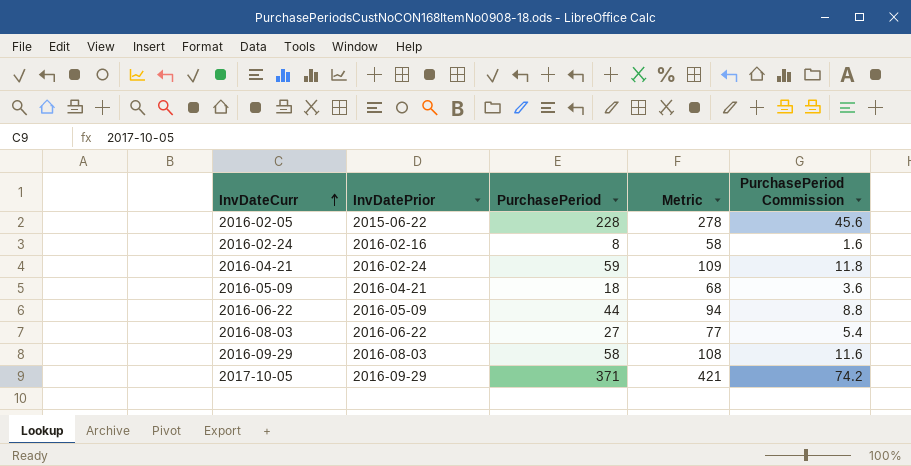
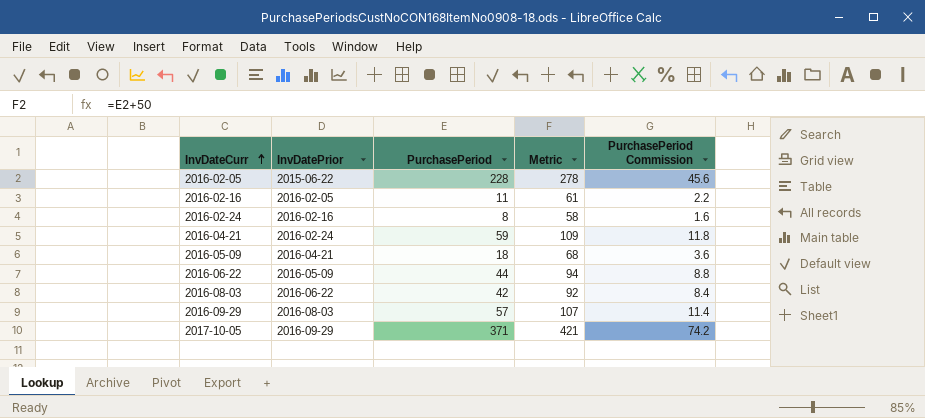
row 2016-02-16: none -> 2016-02-05 | 11 | 61 | 2.2
2016-08-03 | PurchasePeriod: 27 -> 42
2016-08-03 | Metric: 77 -> 92
2016-08-03 | PurchasePeriod Commission: 5.4 -> 8.4
2016-09-29 | PurchasePeriod: 58 -> 57
2016-09-29 | Metric: 108 -> 107
2016-09-29 | PurchasePeriod Commission: 11.6 -> 11.4

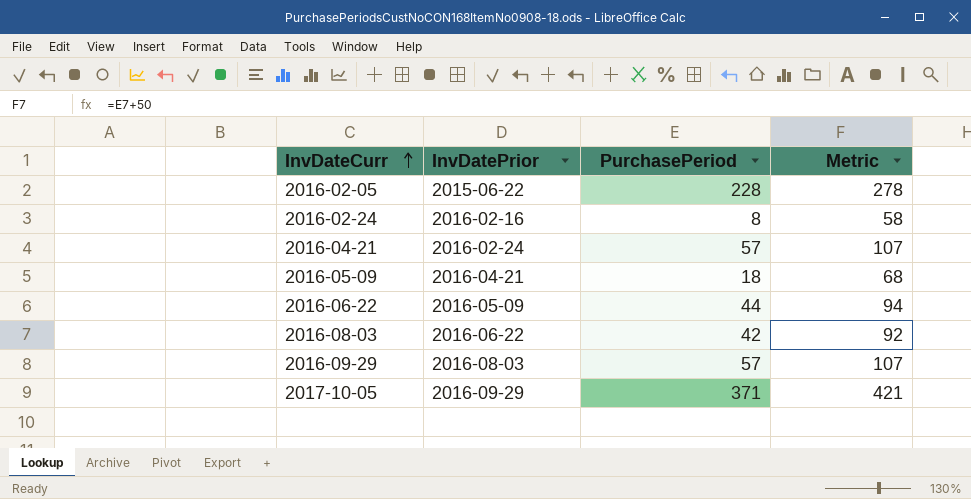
column PurchasePeriod Commission | formula: [PurchasePeriod] * 0.2 -> none
row 2016-02-16: 2016-02-05 | 11 | 61 | 2.2 -> none
2016-04-21 | PurchasePeriod: 59 -> 57
2016-04-21 | Metric: 109 -> 107

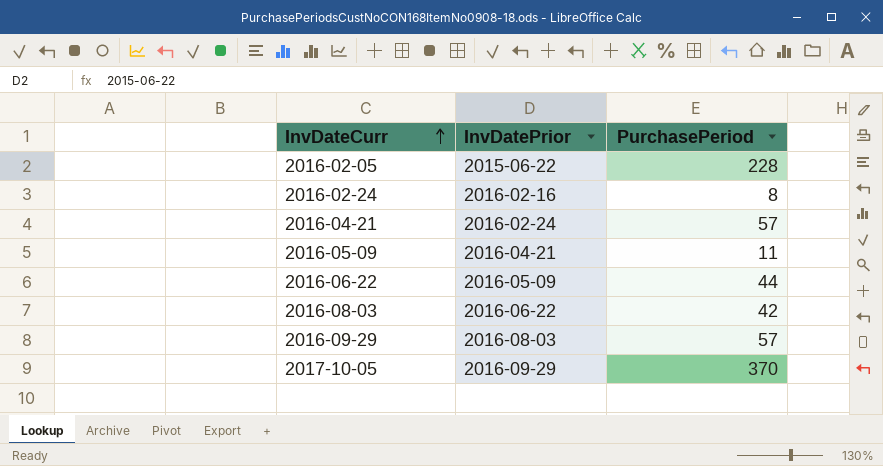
column Metric | formula: [PurchasePeriod] + 50 -> none
2016-05-09 | PurchasePeriod: 18 -> 11
2017-10-05 | PurchasePeriod: 371 -> 370

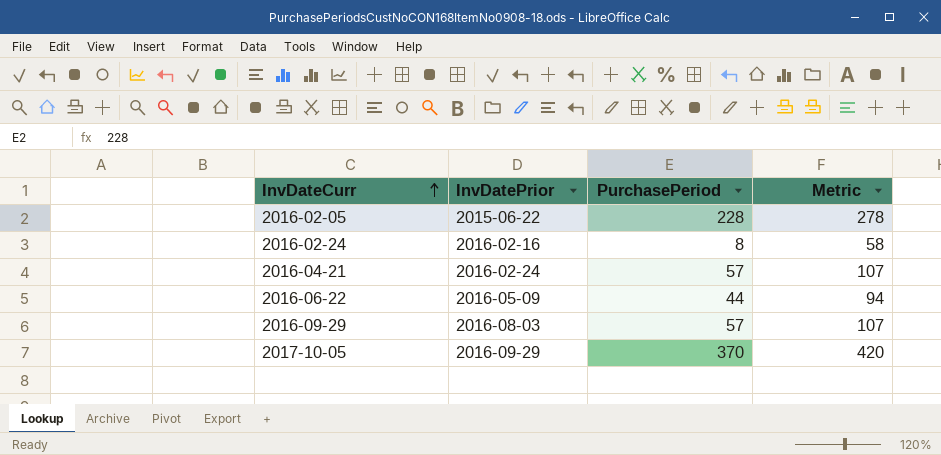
column Metric | formula: none -> [PurchasePeriod] + 50
row 2016-05-09: 2016-04-21 | 11 -> none
row 2016-08-03: 2016-06-22 | 42 -> none

